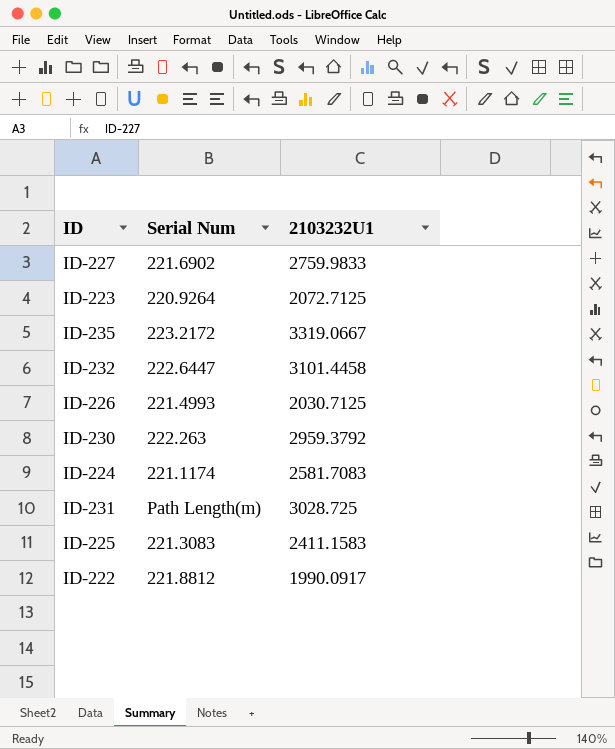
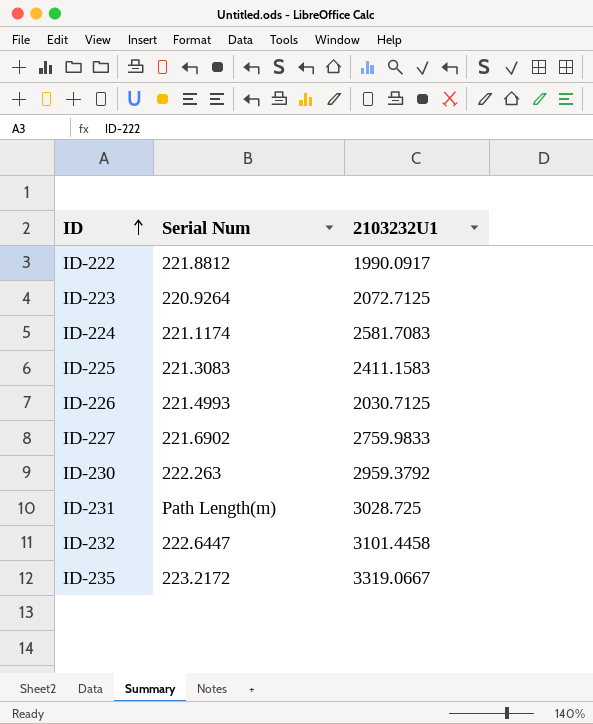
row order: none -> ID ascending

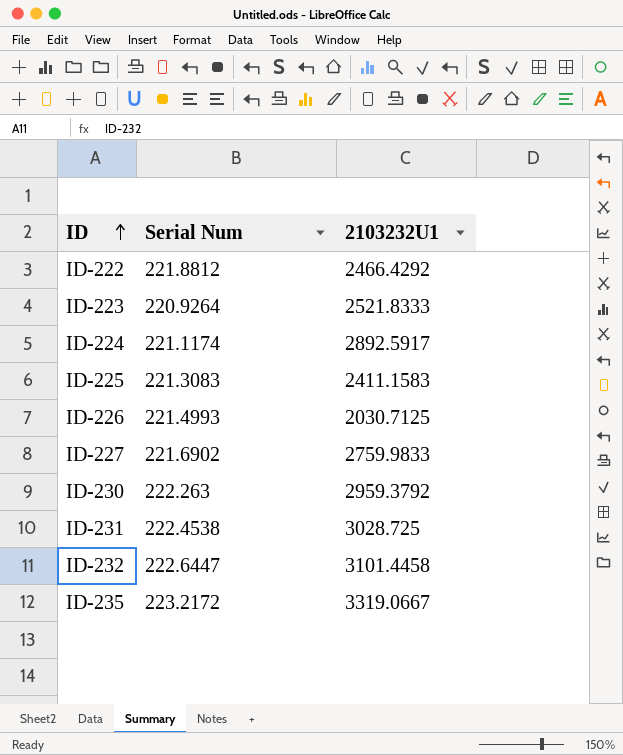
ID-222 | 2103232U1: 1990.0917 -> 2466.4292
ID-223 | 2103232U1: 2072.7125 -> 2521.8333
ID-224 | 2103232U1: 2581.7083 -> 2892.5917
ID-231 | Serial Num: Path Length(m) -> 222.4538

